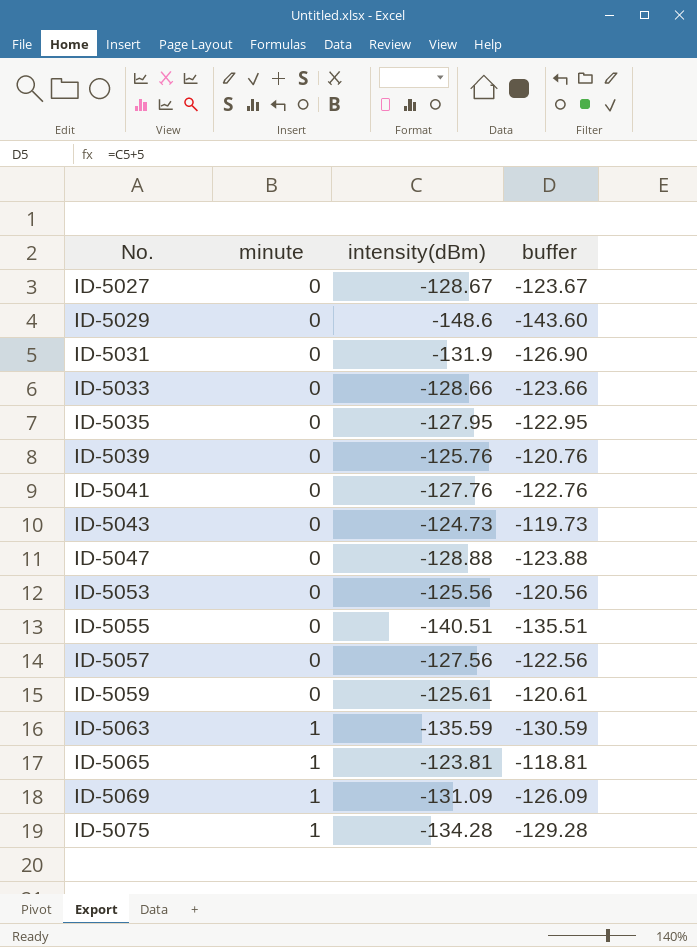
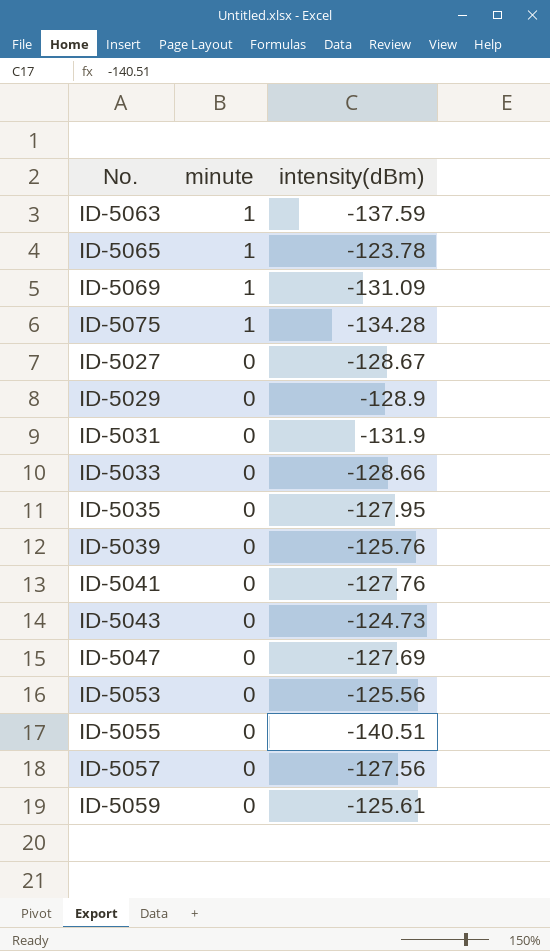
row order: No. ascending -> minute descending
column buffer | formula: [intensity(dBm)] + 5 -> none
ID-5063 | intensity(dBm): -135.59 -> -137.59
ID-5065 | intensity(dBm): -123.81 -> -123.78
ID-5029 | intensity(dBm): -148.6 -> -128.9
ID-5047 | intensity(dBm): -128.88 -> -127.69

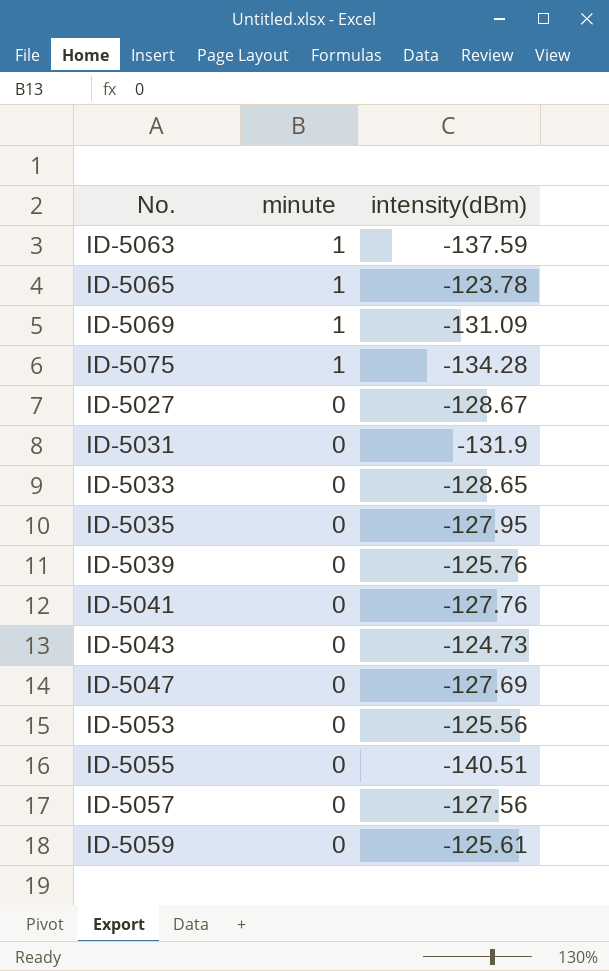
row ID-5029: 0 | -128.9 -> none
ID-5033 | intensity(dBm): -128.66 -> -128.65

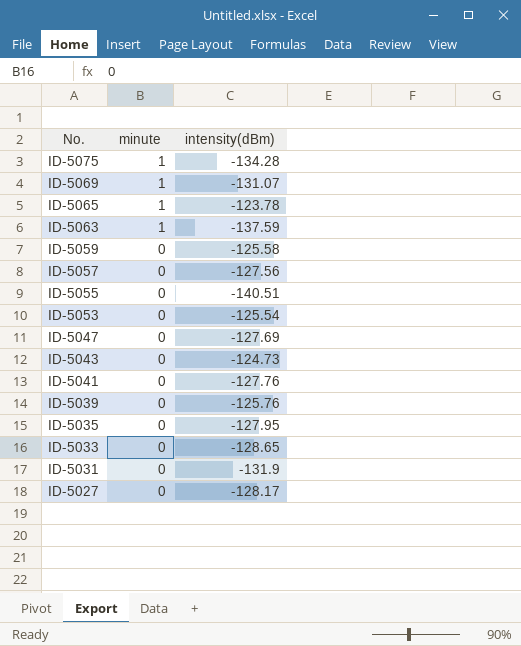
row order: minute descending -> No. descending
ID-5069 | intensity(dBm): -131.09 -> -131.07
ID-5059 | intensity(dBm): -125.61 -> -125.58
ID-5053 | intensity(dBm): -125.56 -> -125.54
ID-5027 | intensity(dBm): -128.67 -> -128.17

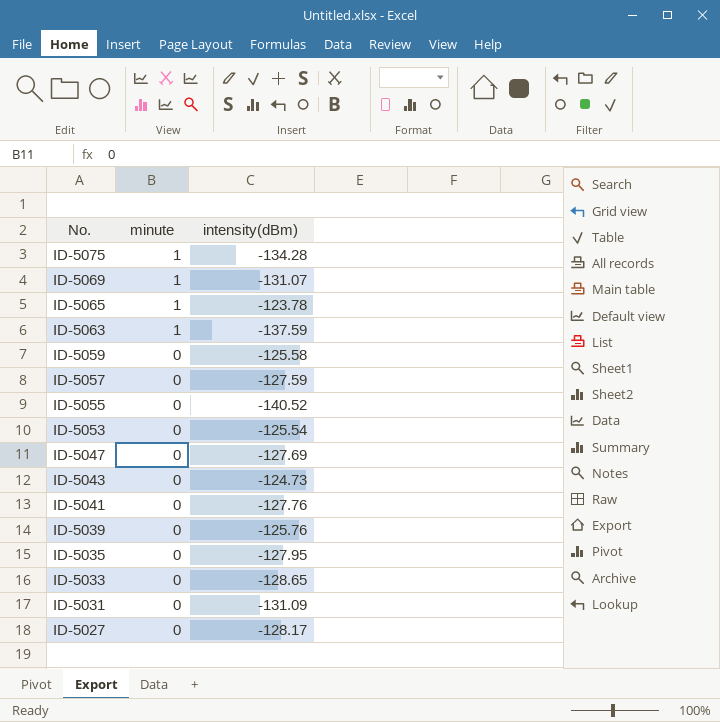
ID-5057 | intensity(dBm): -127.56 -> -127.59
ID-5055 | intensity(dBm): -140.51 -> -140.52
ID-5031 | intensity(dBm): -131.9 -> -131.09

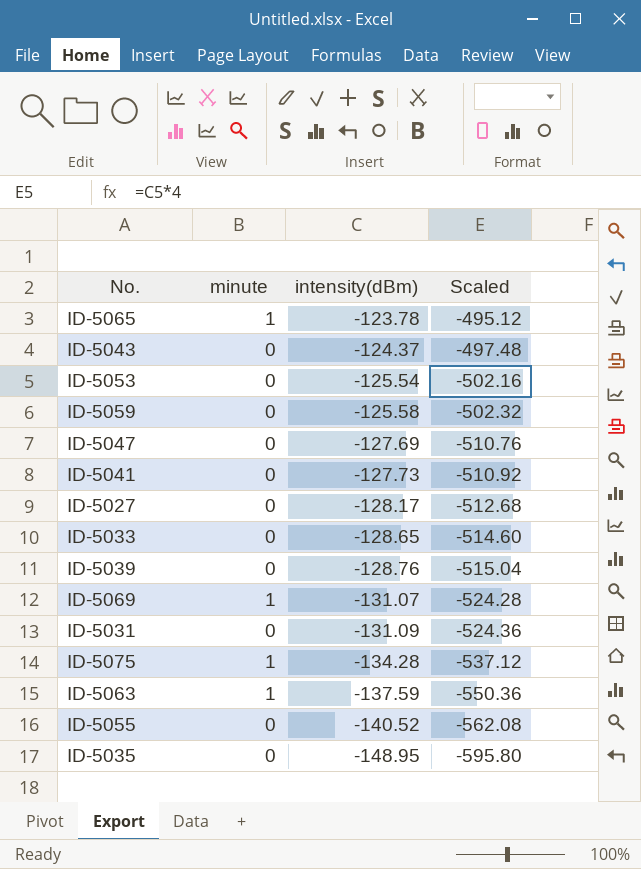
row order: No. descending -> intensity(dBm) descending
column Scaled | formula: none -> [intensity(dBm)] * 4
row ID-5057: 0 | -127.59 -> none
ID-5043 | intensity(dBm): -124.73 -> -124.37
ID-5041 | intensity(dBm): -127.76 -> -127.73
ID-5039 | intensity(dBm): -125.76 -> -128.76
ID-5035 | intensity(dBm): -127.95 -> -148.95

